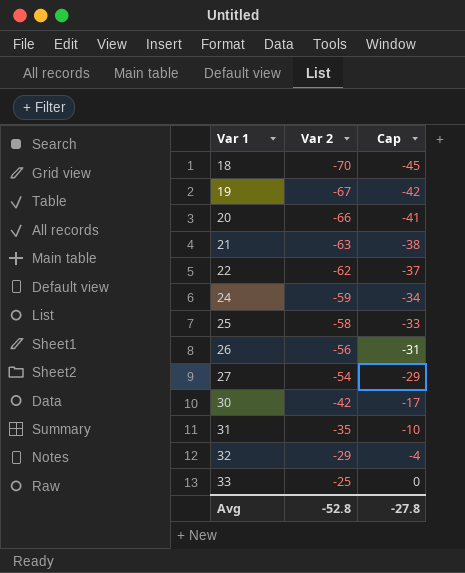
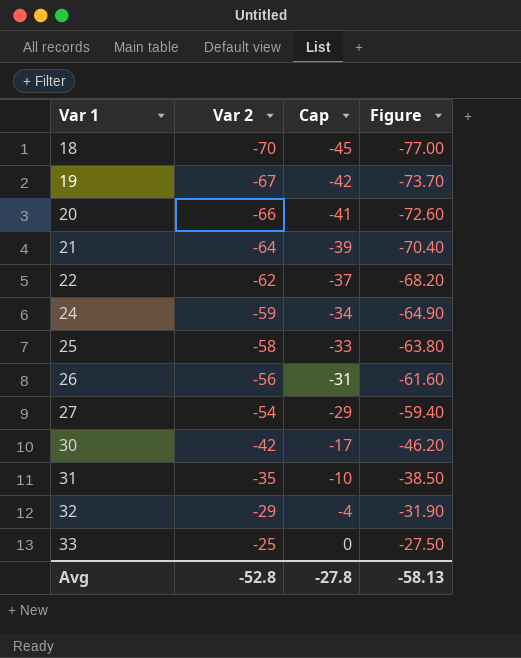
column Figure | formula: none -> [Var 2] * 1.1
21 | Var 2: -63 -> -64
21 | Cap: -38 -> -39

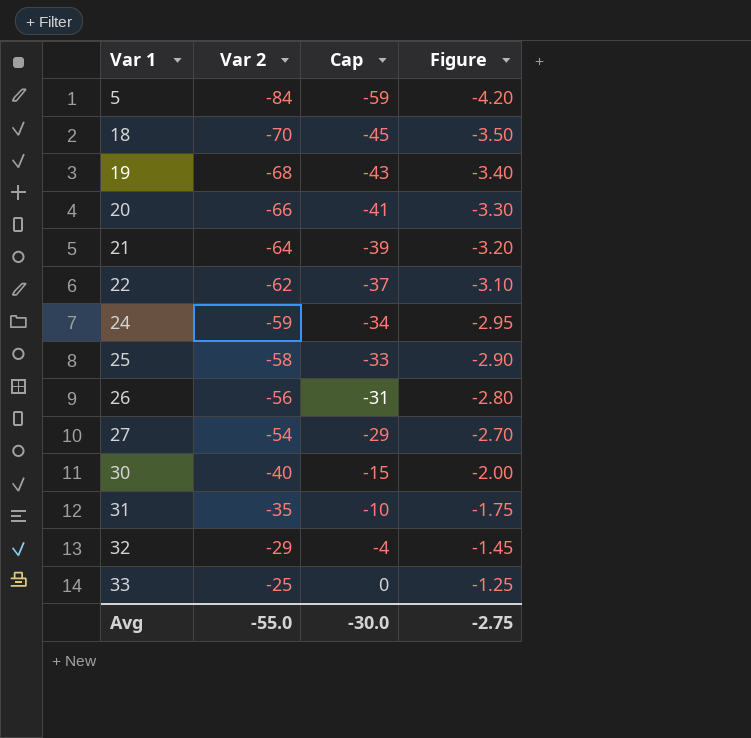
column Figure | formula: [Var 2] * 1.1 -> [Var 2] * 0.05
row 5: none -> -84 | -59 | -4.20
19 | Var 2: -67 -> -68
19 | Cap: -42 -> -43
30 | Var 2: -42 -> -40
30 | Cap: -17 -> -15
Avg | Var 2: -52.8 -> -55.0
Avg | Cap: -27.8 -> -30.0
Avg | Figure: -58.13 -> -2.75

